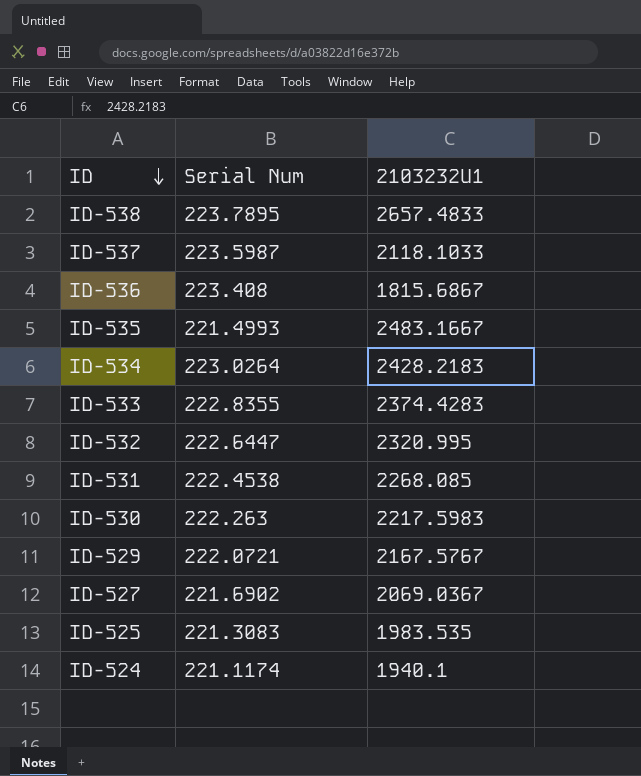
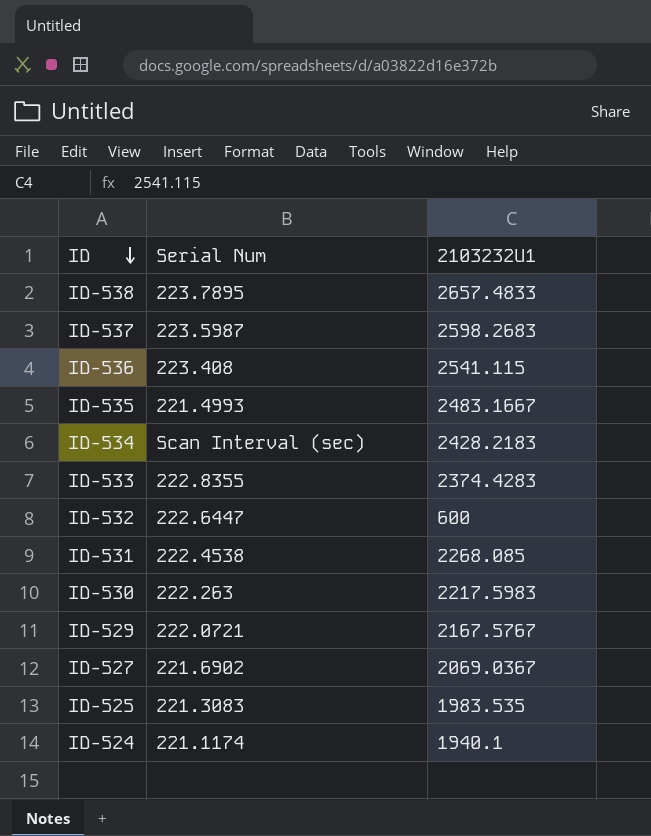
ID-537 | 2103232U1: 2118.1033 -> 2598.2683
ID-536 | 2103232U1: 1815.6867 -> 2541.115
ID-534 | Serial Num: 223.0264 -> Scan Interval (sec)
ID-532 | 2103232U1: 2320.995 -> 600

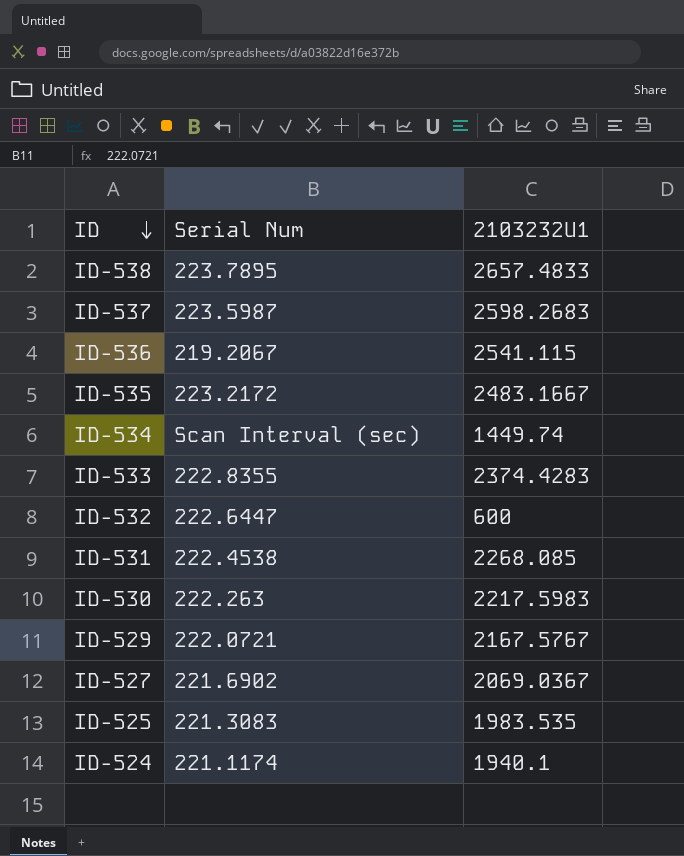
ID-536 | Serial Num: 223.408 -> 219.2067
ID-535 | Serial Num: 221.4993 -> 223.2172
ID-534 | 2103232U1: 2428.2183 -> 1449.74

